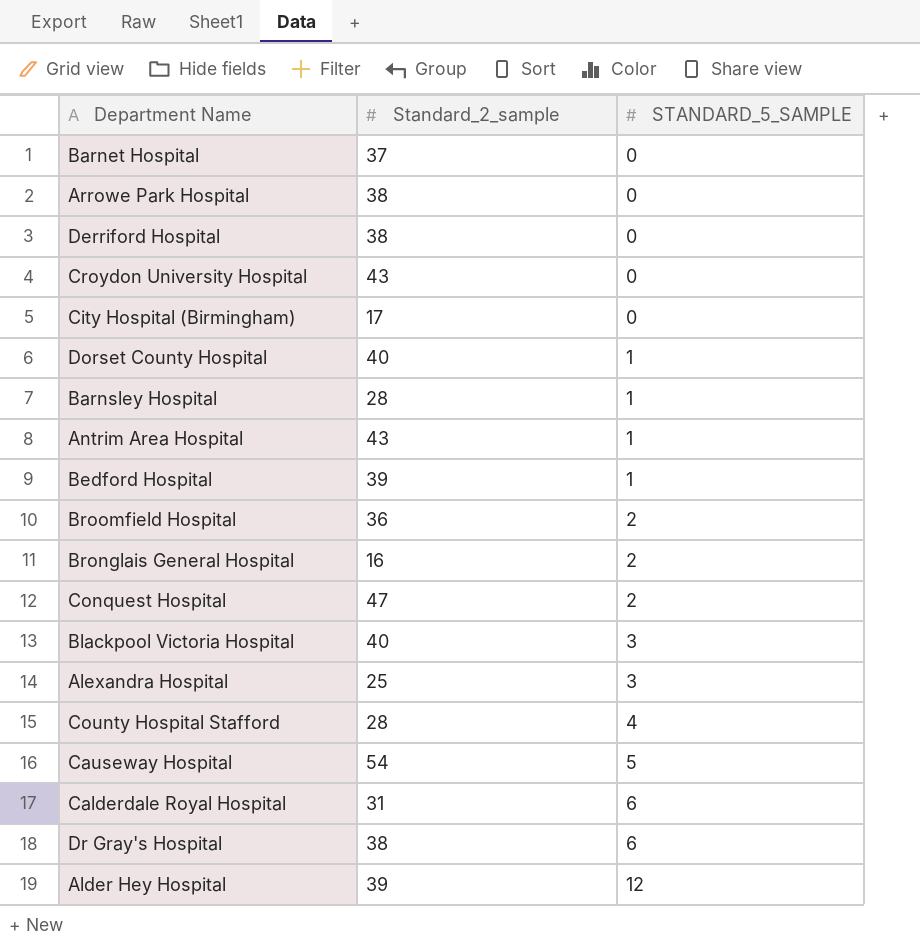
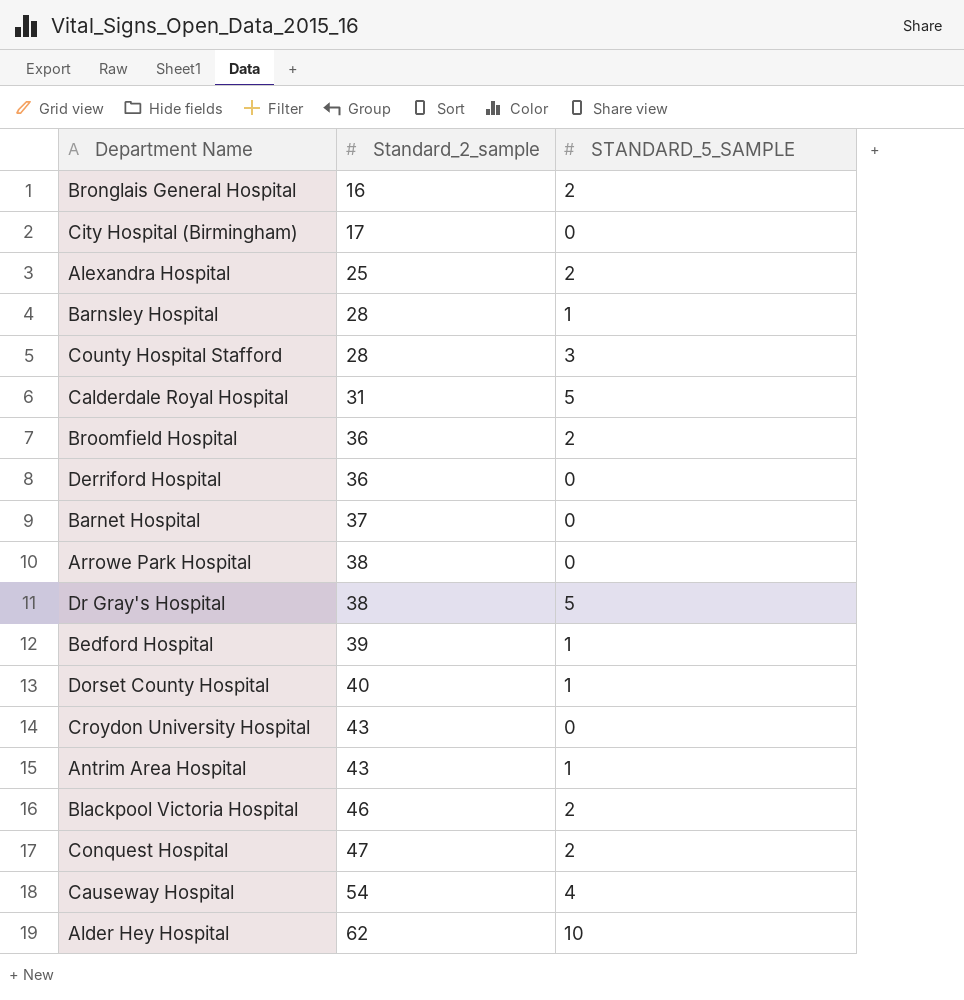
row order: STANDARD_5_SAMPLE ascending -> Standard_2_sample ascending
Alexandra Hospital | STANDARD_5_SAMPLE: 3 -> 2
County Hospital Stafford | STANDARD_5_SAMPLE: 4 -> 3
Calderdale Royal Hospital | STANDARD_5_SAMPLE: 6 -> 5
Derriford Hospital | Standard_2_sample: 38 -> 36
Dr Gray's Hospital | STANDARD_5_SAMPLE: 6 -> 5
Blackpool Victoria Hospital | Standard_2_sample: 40 -> 46
Blackpool Victoria Hospital | STANDARD_5_SAMPLE: 3 -> 2
Causeway Hospital | STANDARD_5_SAMPLE: 5 -> 4
Alder Hey Hospital | Standard_2_sample: 39 -> 62
Alder Hey Hospital | STANDARD_5_SAMPLE: 12 -> 10

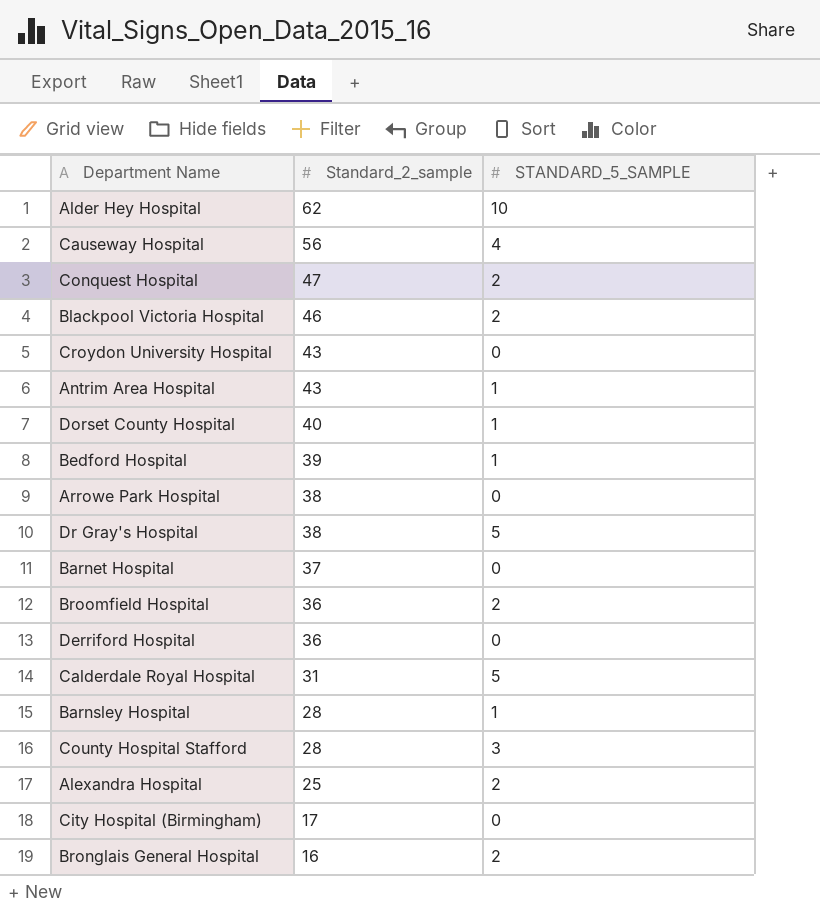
row order: Standard_2_sample ascending -> Standard_2_sample descending
Causeway Hospital | Standard_2_sample: 54 -> 56

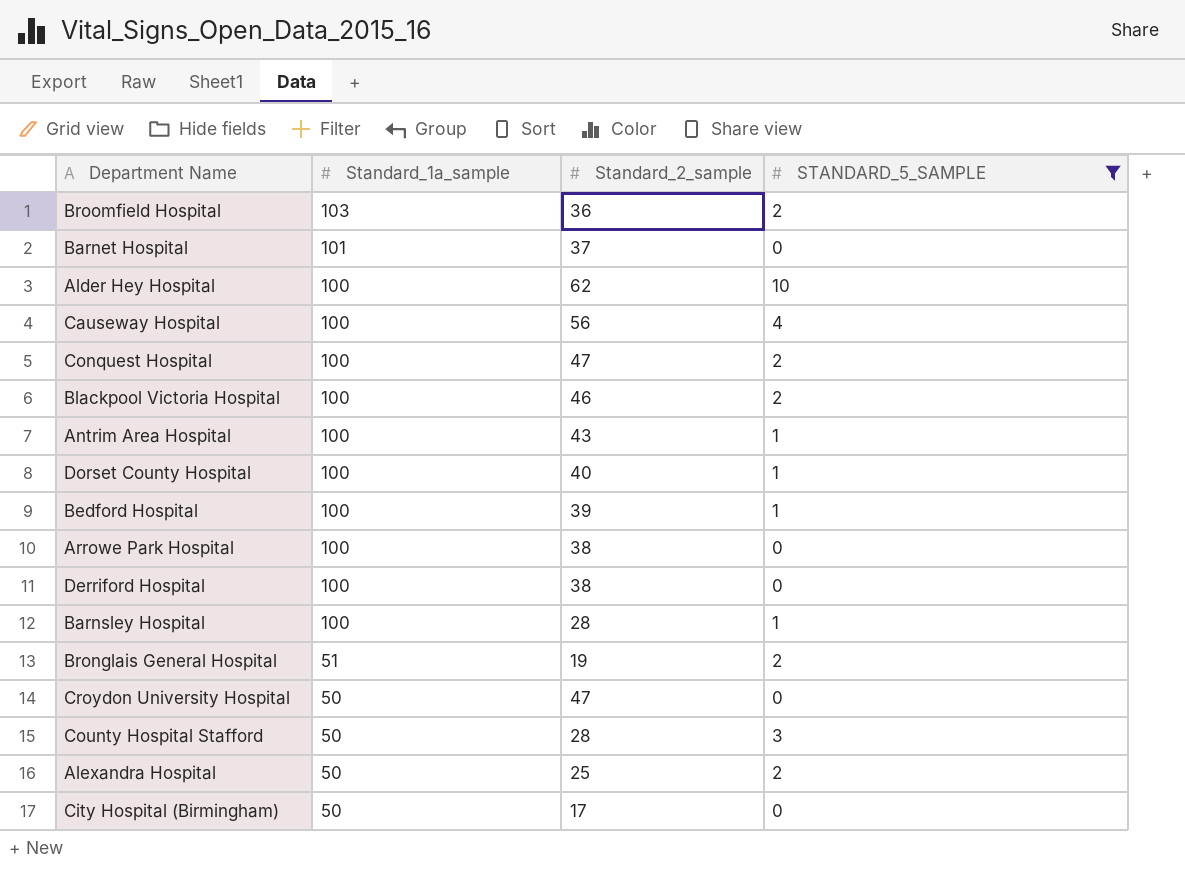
filter: none -> STANDARD_5_SAMPLE != 5
row order: Standard_2_sample descending -> Standard_1a_sample descending
column Standard_1a_sample | position: none -> 2
Derriford Hospital | Standard_2_sample: 36 -> 38
Bronglais General Hospital | Standard_2_sample: 16 -> 19
Croydon University Hospital | Standard_2_sample: 43 -> 47

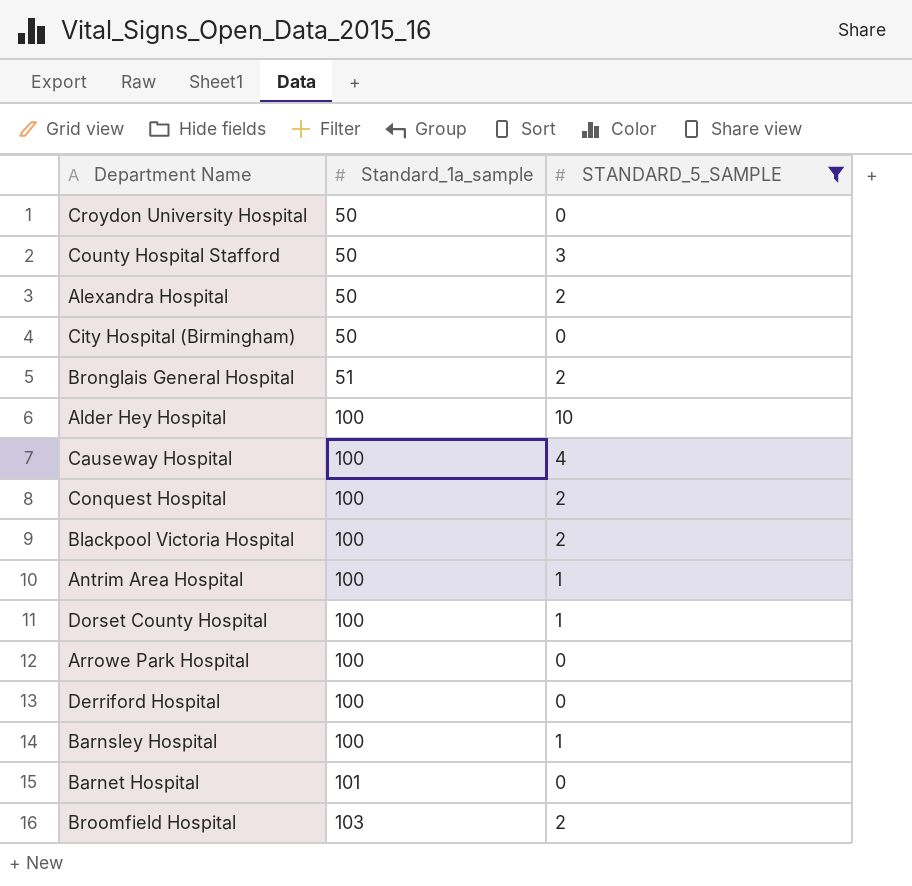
row order: Standard_1a_sample descending -> Standard_1a_sample ascending
column Standard_2_sample | position: 3 -> none
row Bedford Hospital: 100 | 39 | 1 -> none

